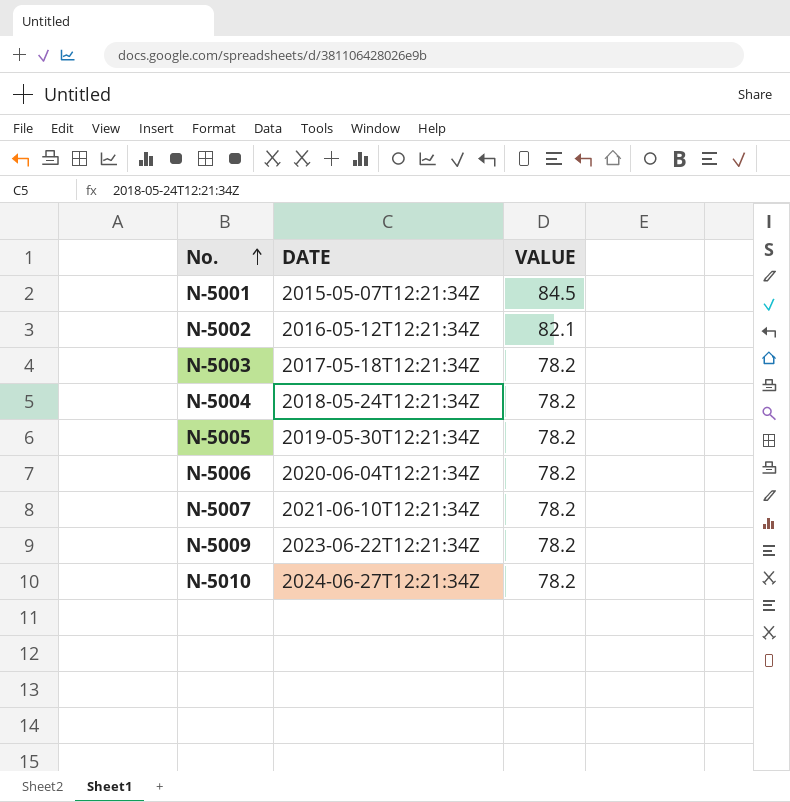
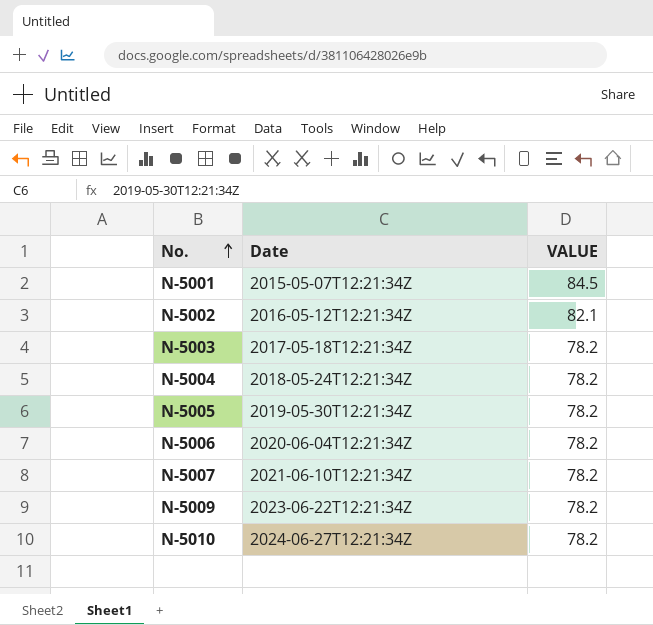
column name: DATE -> Date

